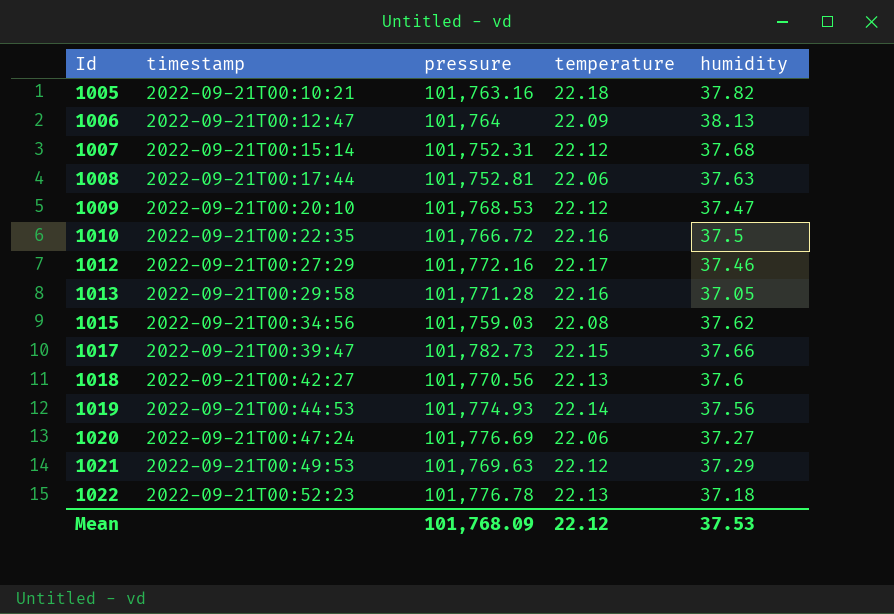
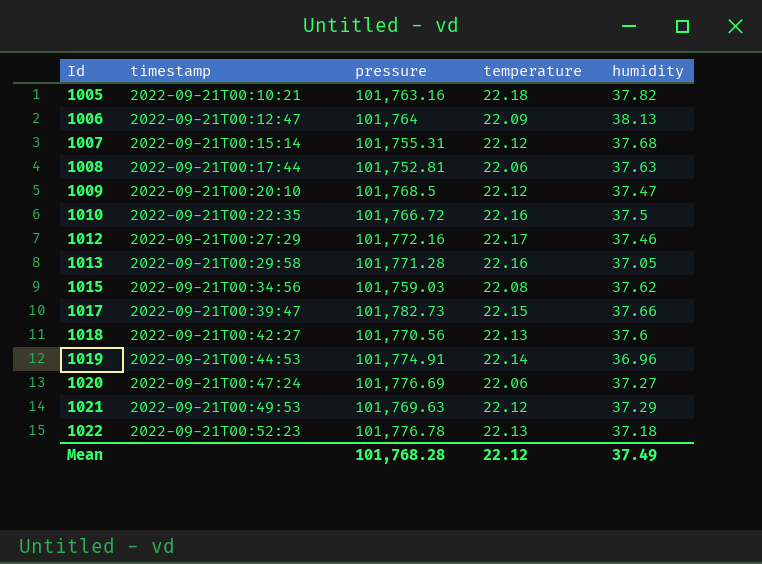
1007 | pressure: 101,752.31 -> 101,755.31
1009 | pressure: 101,768.53 -> 101,768.5
1019 | pressure: 101,774.93 -> 101,774.91
1019 | humidity: 37.56 -> 36.96
Mean | pressure: 101,768.09 -> 101,768.28
Mean | humidity: 37.53 -> 37.49

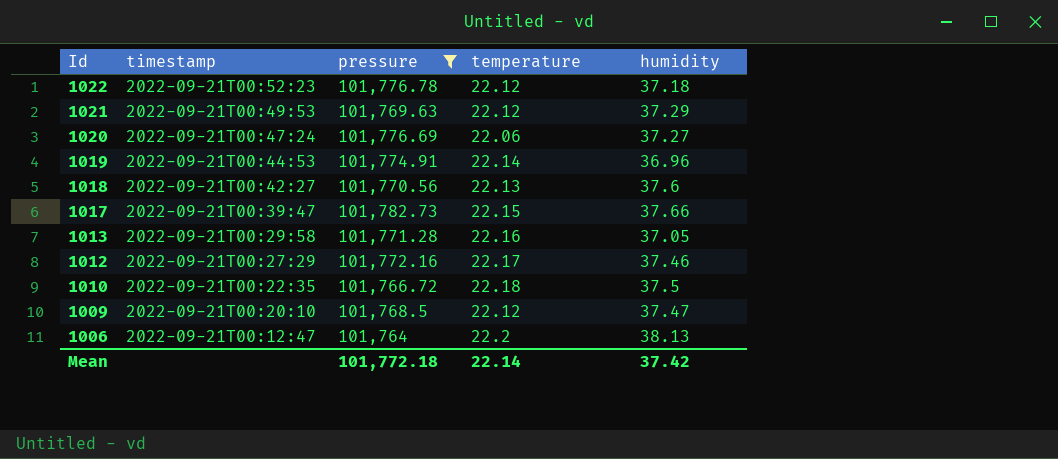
filter: none -> pressure >= 101,764
row order: Id ascending -> Id descending
1022 | temperature: 22.13 -> 22.12
1010 | temperature: 22.16 -> 22.18
1006 | temperature: 22.09 -> 22.2
Mean | pressure: 101,768.28 -> 101,772.18
Mean | temperature: 22.12 -> 22.14
Mean | humidity: 37.49 -> 37.42

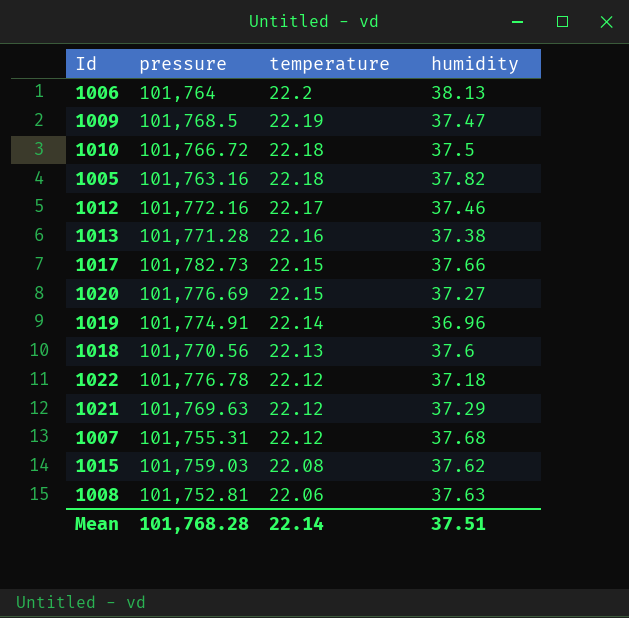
filter: pressure >= 101,764 -> none
row order: Id descending -> temperature descending
column timestamp | position: 2 -> none
1009 | temperature: 22.12 -> 22.19
1013 | humidity: 37.05 -> 37.38
1020 | temperature: 22.06 -> 22.15
Mean | pressure: 101,772.18 -> 101,768.28
Mean | humidity: 37.42 -> 37.51

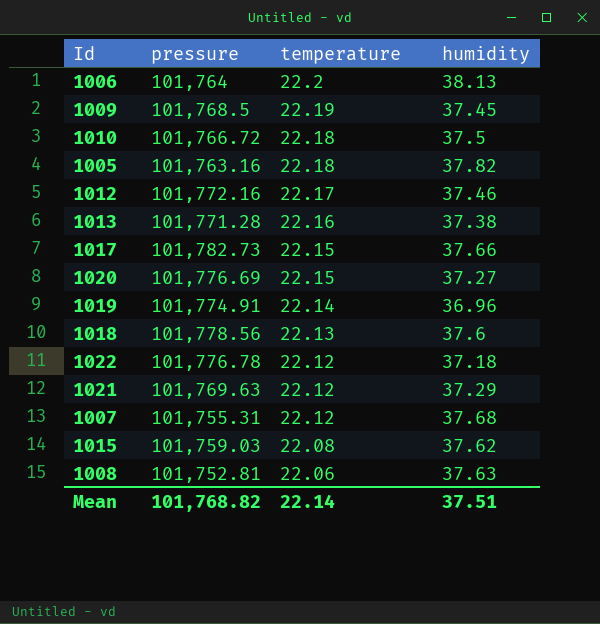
1009 | humidity: 37.47 -> 37.45
1018 | pressure: 101,770.56 -> 101,778.56
Mean | pressure: 101,768.28 -> 101,768.82

